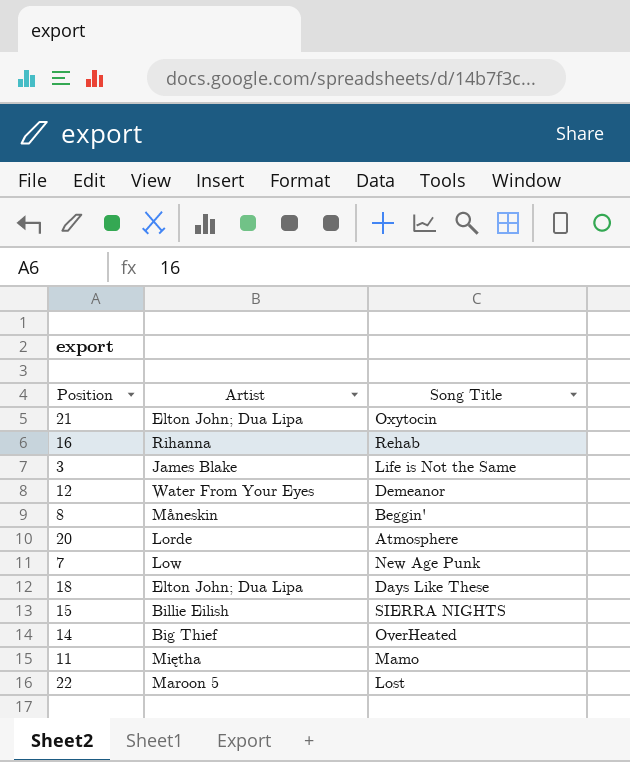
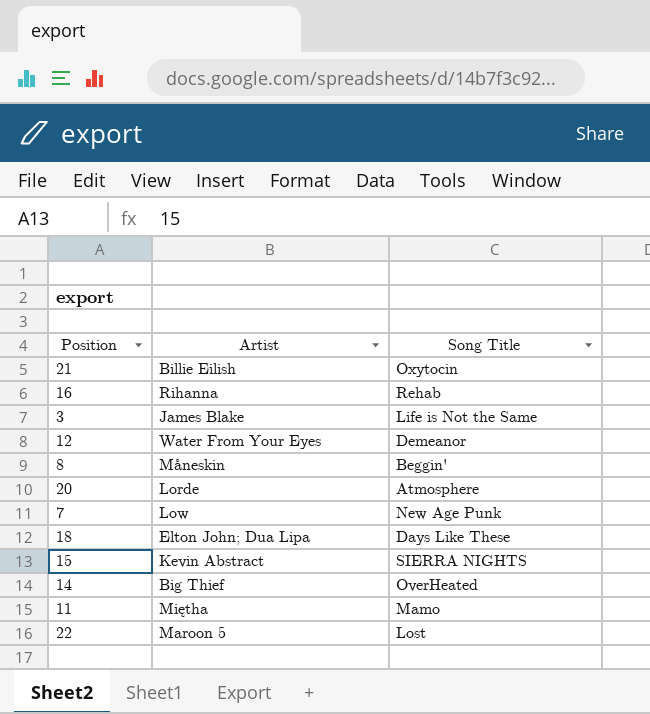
21 | Artist: Elton John; Dua Lipa -> Billie Eilish
15 | Artist: Billie Eilish -> Kevin Abstract

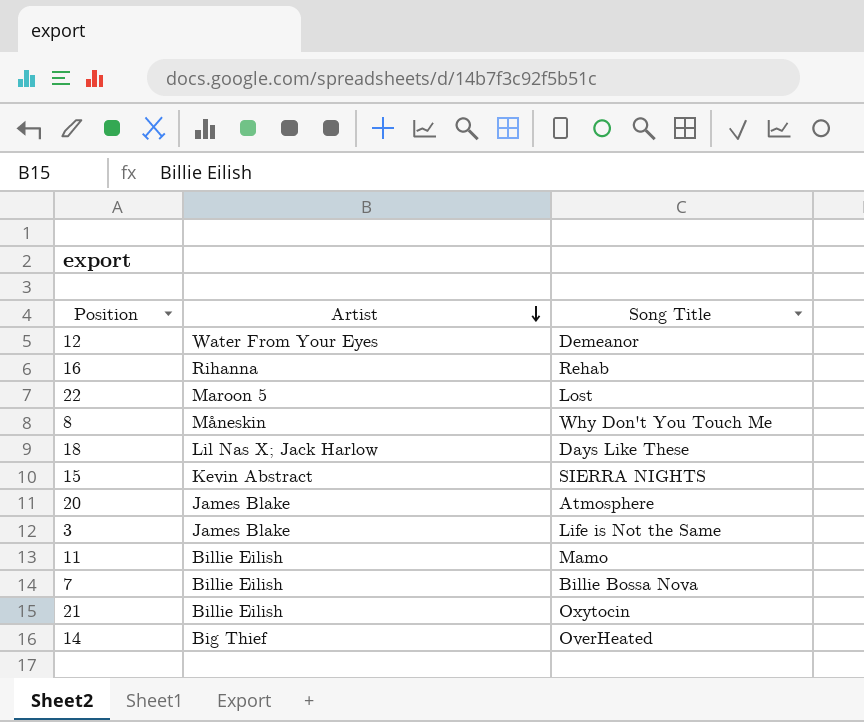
row order: none -> Artist descending
8 | Song Title: Beggin' -> Why Don't You Touch Me
18 | Artist: Elton John; Dua Lipa -> Lil Nas X; Jack Harlow
20 | Artist: Lorde -> James Blake
11 | Artist: Miętha -> Billie Eilish
7 | Artist: Low -> Billie Eilish
7 | Song Title: New Age Punk -> Billie Bossa Nova

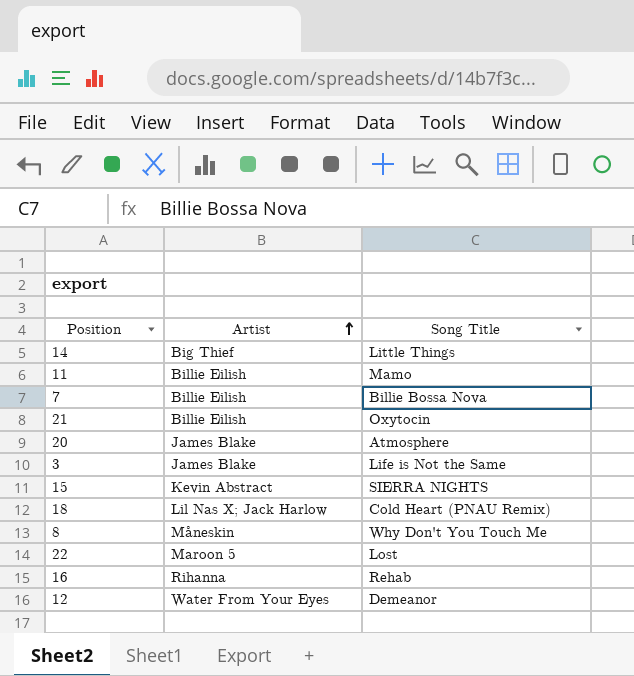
row order: Artist descending -> Artist ascending
14 | Song Title: OverHeated -> Little Things
18 | Song Title: Days Like These -> Cold Heart (PNAU Remix)

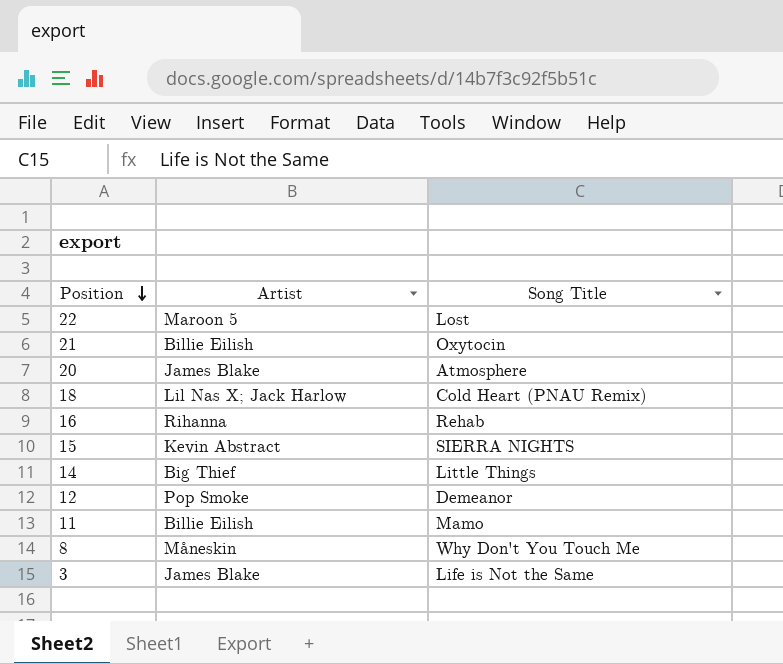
row order: Artist ascending -> Position descending
row 7: Billie Eilish | Billie Bossa Nova -> none
12 | Artist: Water From Your Eyes -> Pop Smoke

